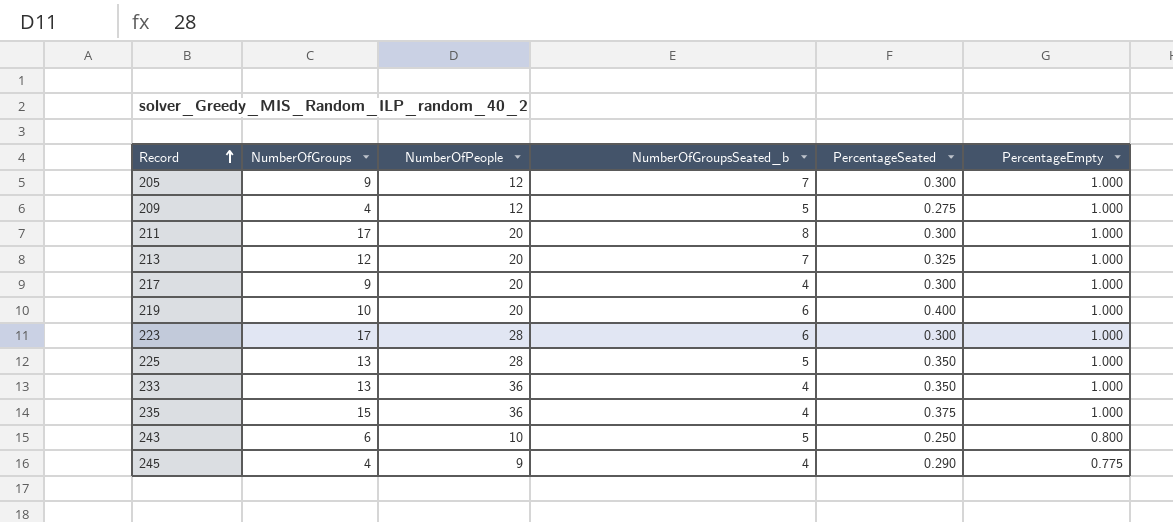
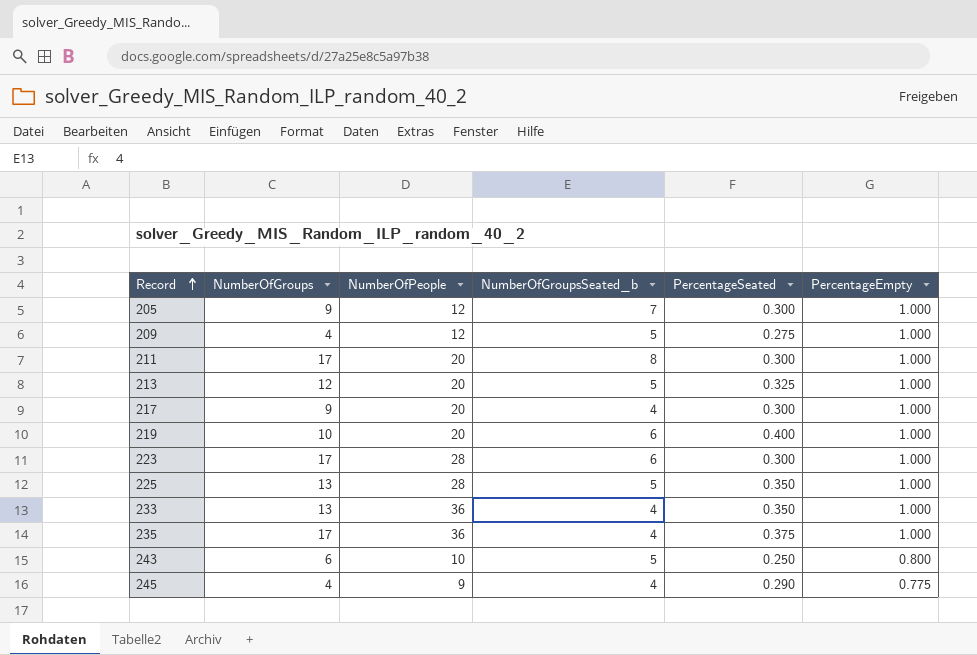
213 | NumberOfGroupsSeated_b: 7 -> 5
235 | NumberOfGroups: 15 -> 17

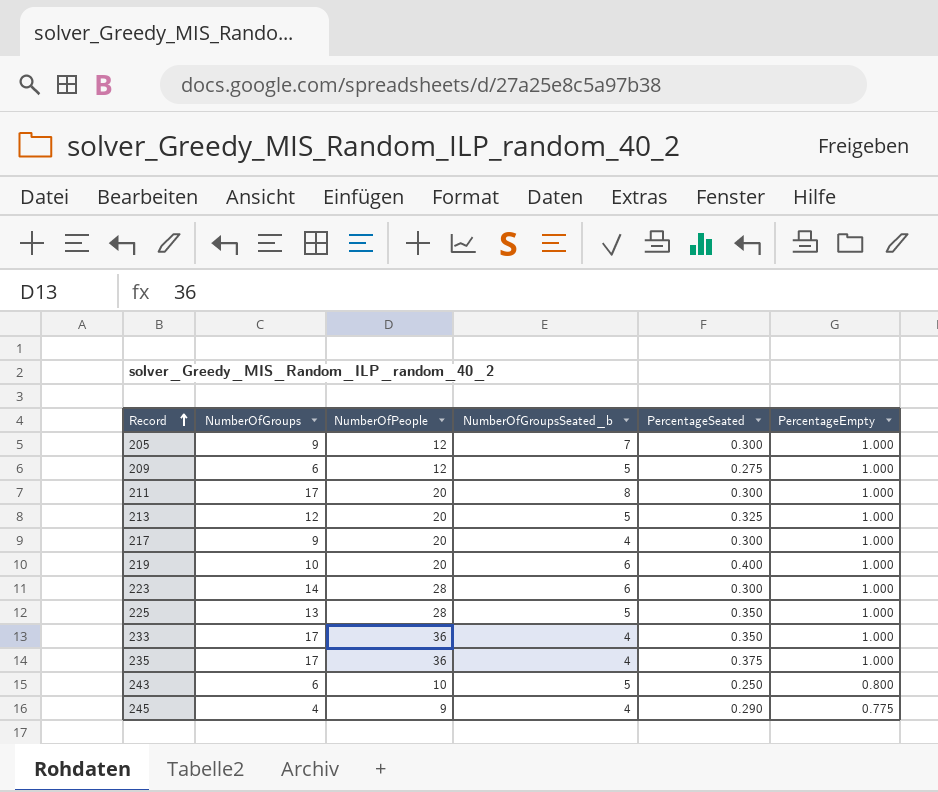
209 | NumberOfGroups: 4 -> 6
223 | NumberOfGroups: 17 -> 14
233 | NumberOfGroups: 13 -> 17

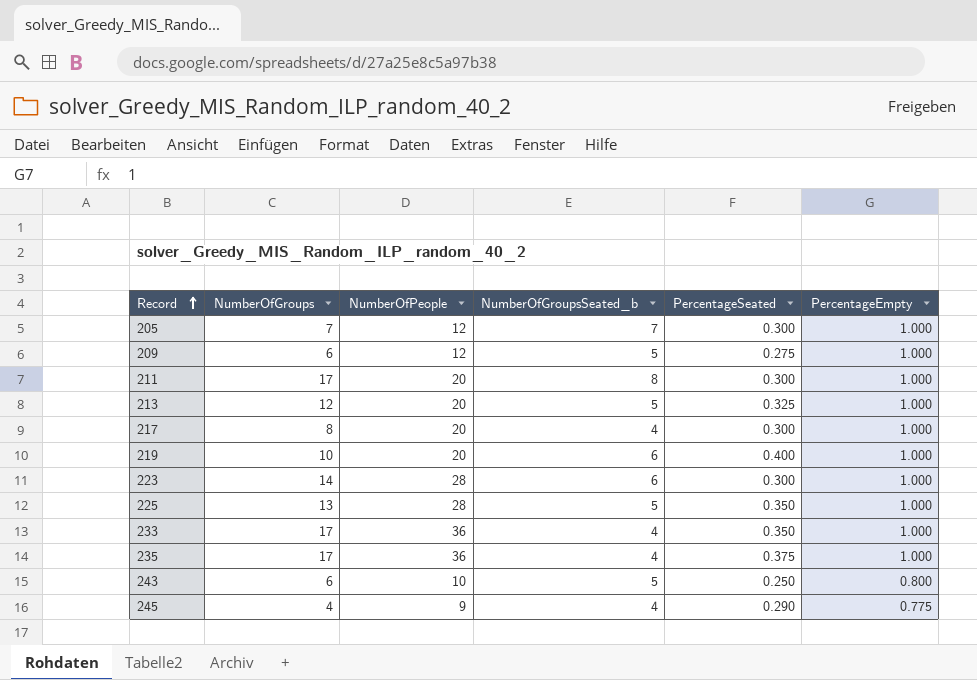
205 | NumberOfGroups: 9 -> 7
217 | NumberOfGroups: 9 -> 8

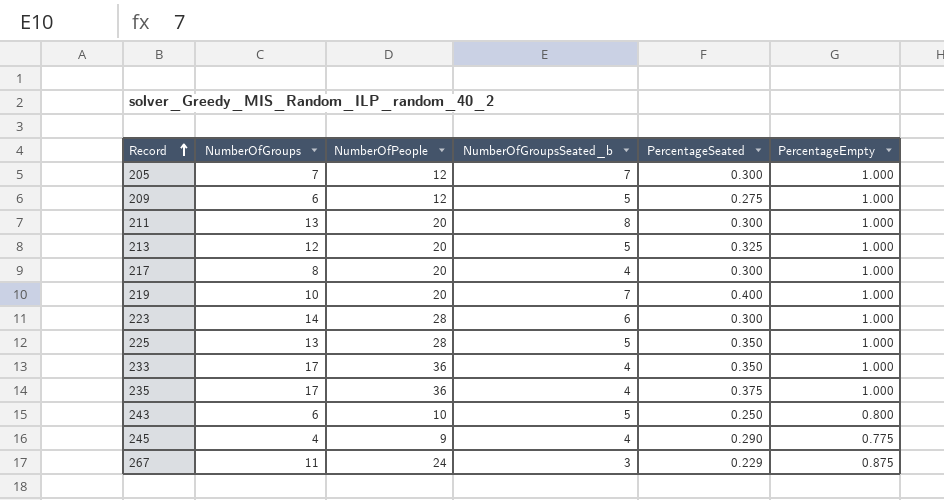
211 | NumberOfGroups: 17 -> 13
219 | NumberOfGroupsSeated_b: 6 -> 7
row 267: none -> 11 | 24 | 3 | 0.229 | 0.875

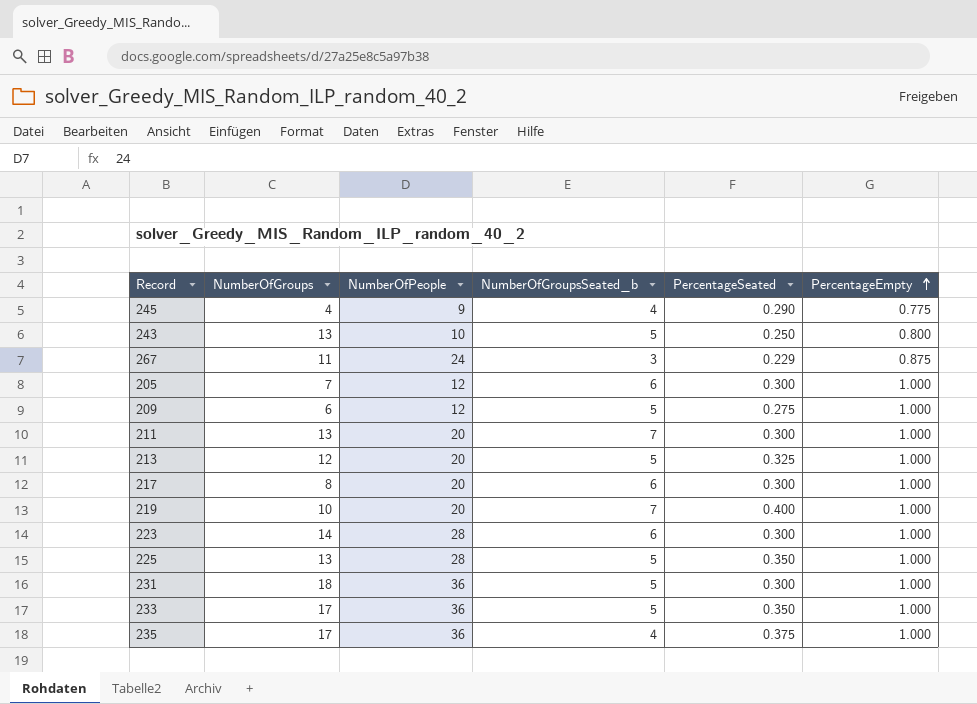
row order: Record ascending -> PercentageEmpty ascending
243 | NumberOfGroups: 6 -> 13
205 | NumberOfGroupsSeated_b: 7 -> 6
211 | NumberOfGroupsSeated_b: 8 -> 7
217 | NumberOfGroupsSeated_b: 4 -> 6
row 231: none -> 18 | 36 | 5 | 0.300 | 1.000
233 | NumberOfGroupsSeated_b: 4 -> 5

